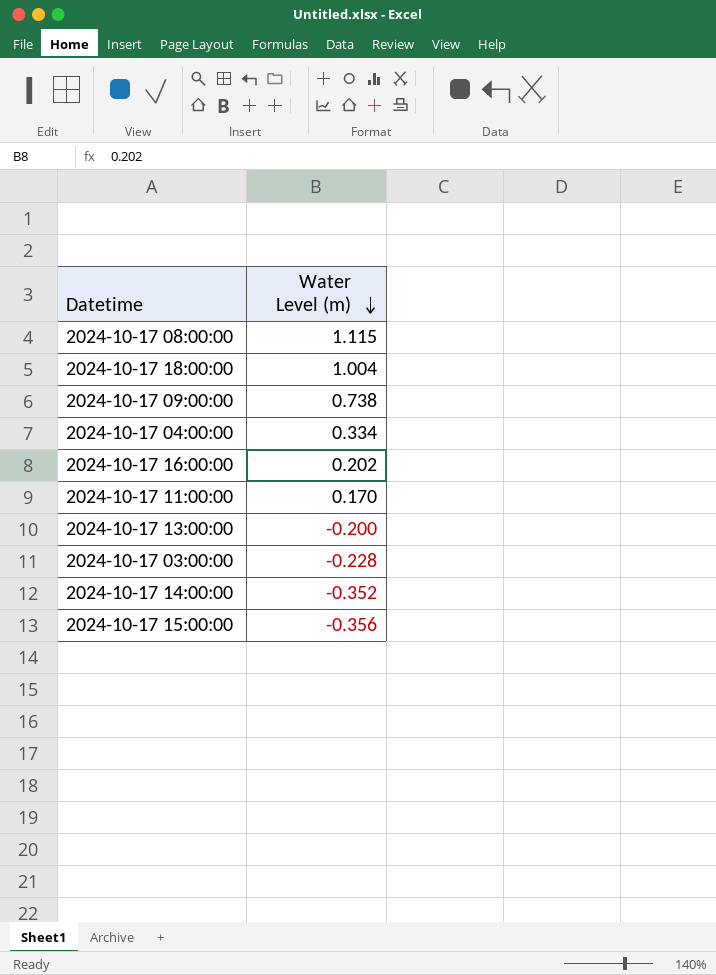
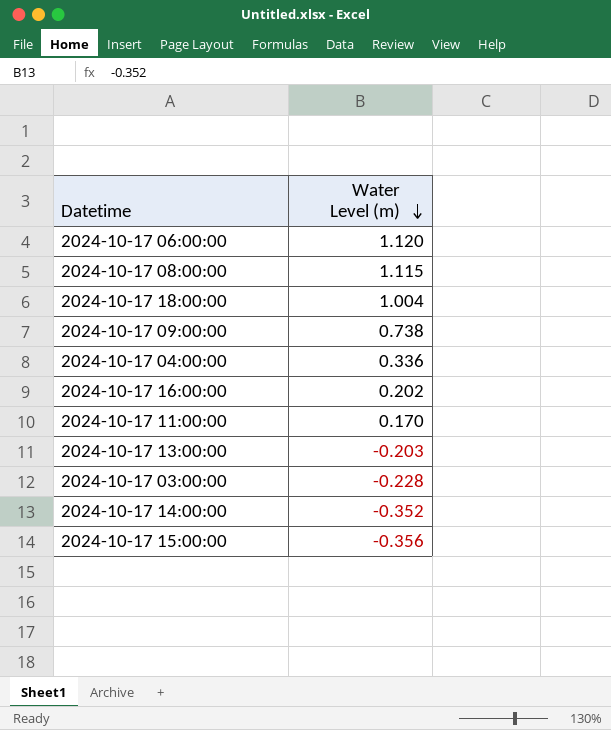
row 2024-10-17 06:00:00: none -> 1.120
2024-10-17 04:00:00 | Water Level (m): 0.334 -> 0.336
2024-10-17 13:00:00 | Water Level (m): -0.200 -> -0.203

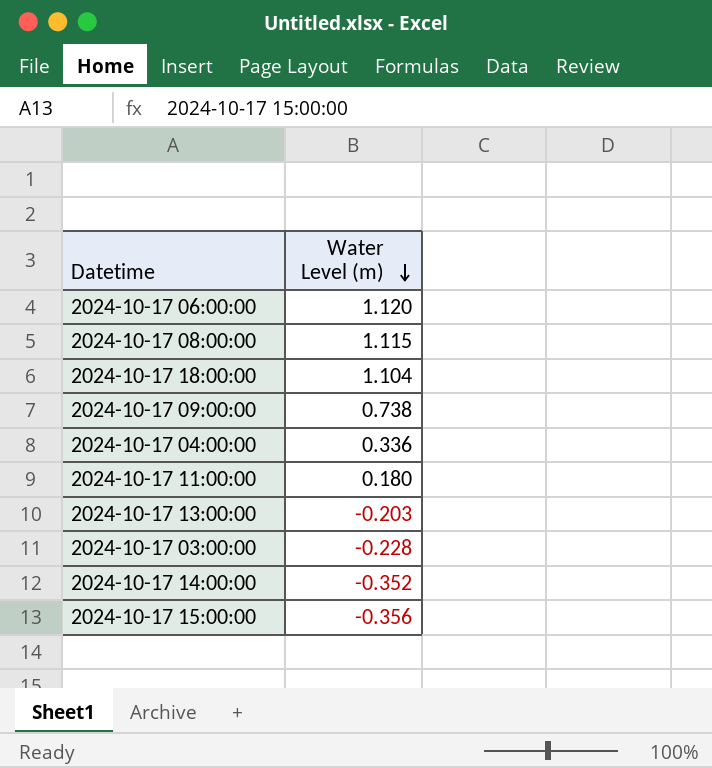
row 2024-10-17 16:00:00: 0.202 -> none
2024-10-17 18:00:00 | Water Level (m): 1.004 -> 1.104
2024-10-17 11:00:00 | Water Level (m): 0.170 -> 0.180

